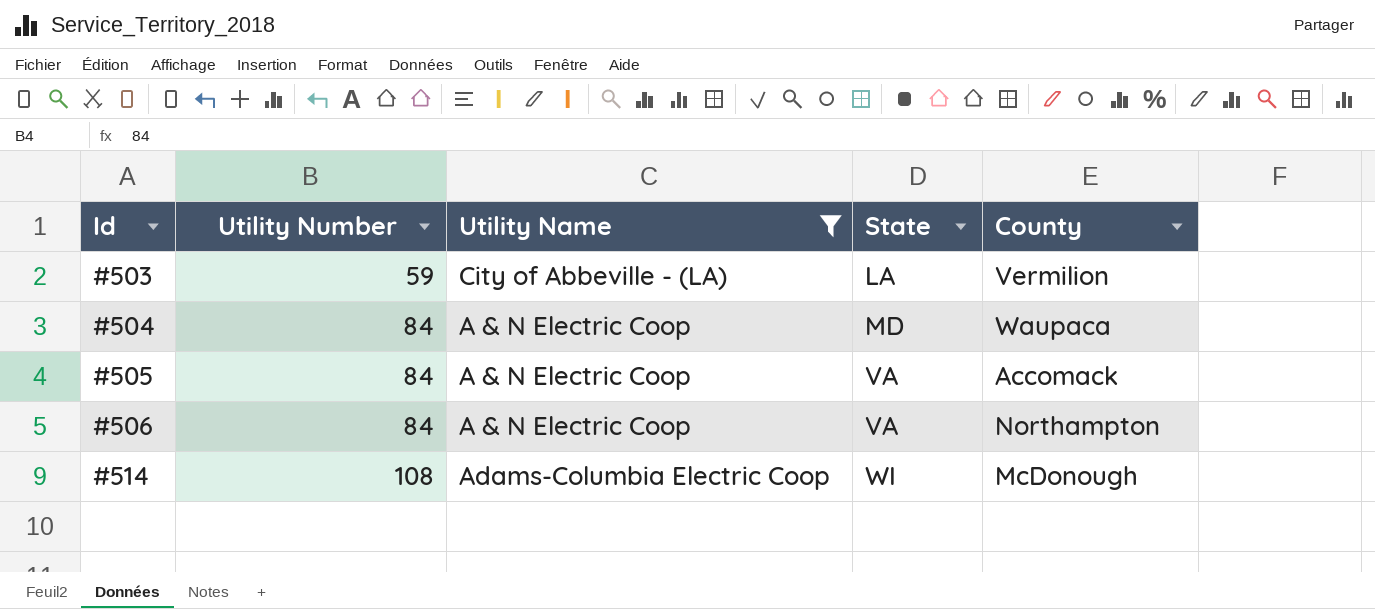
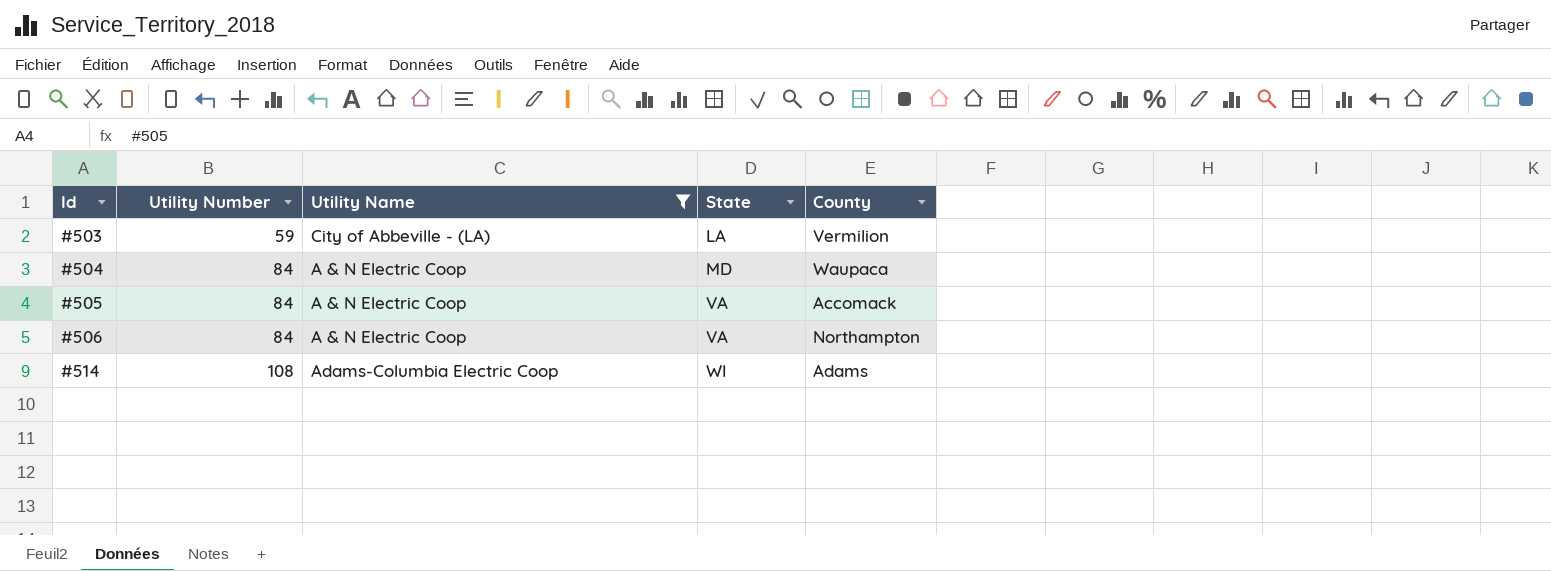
#514 | County: McDonough -> Adams

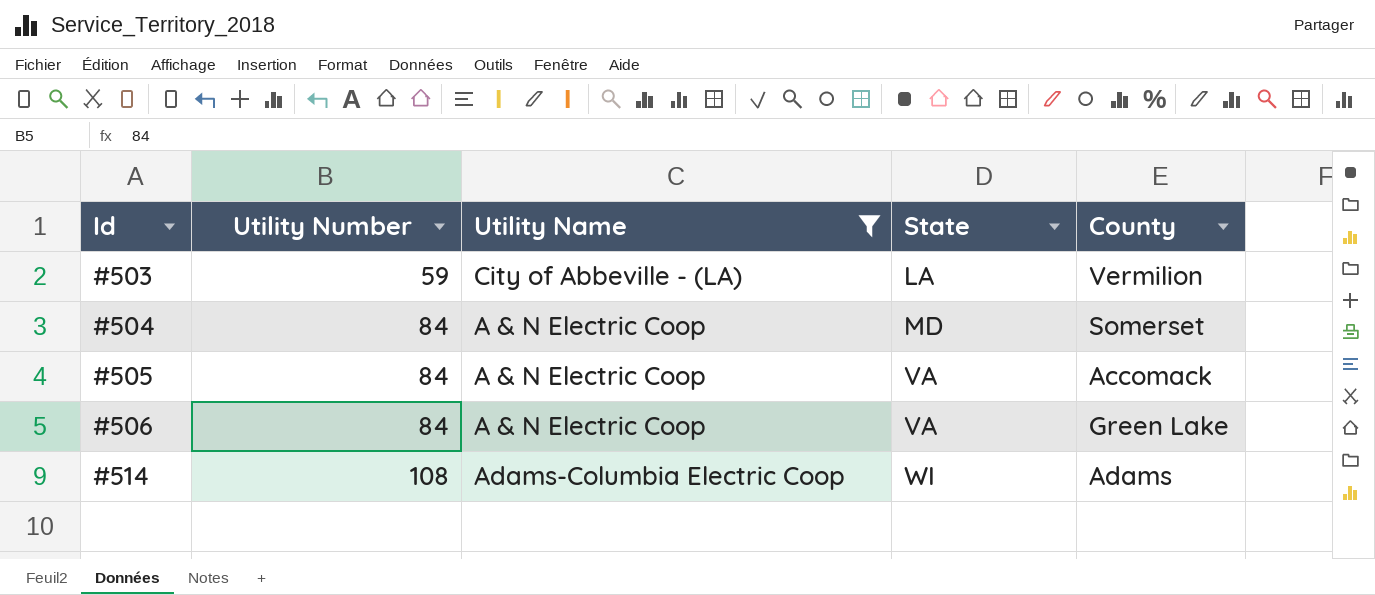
#504 | County: Waupaca -> Somerset
#506 | County: Northampton -> Green Lake

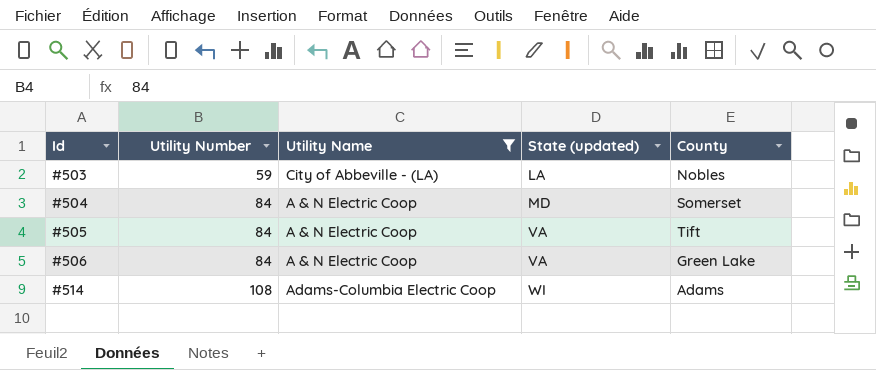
column name: State -> State (updated)
#503 | County: Vermilion -> Nobles
#505 | County: Accomack -> Tift

